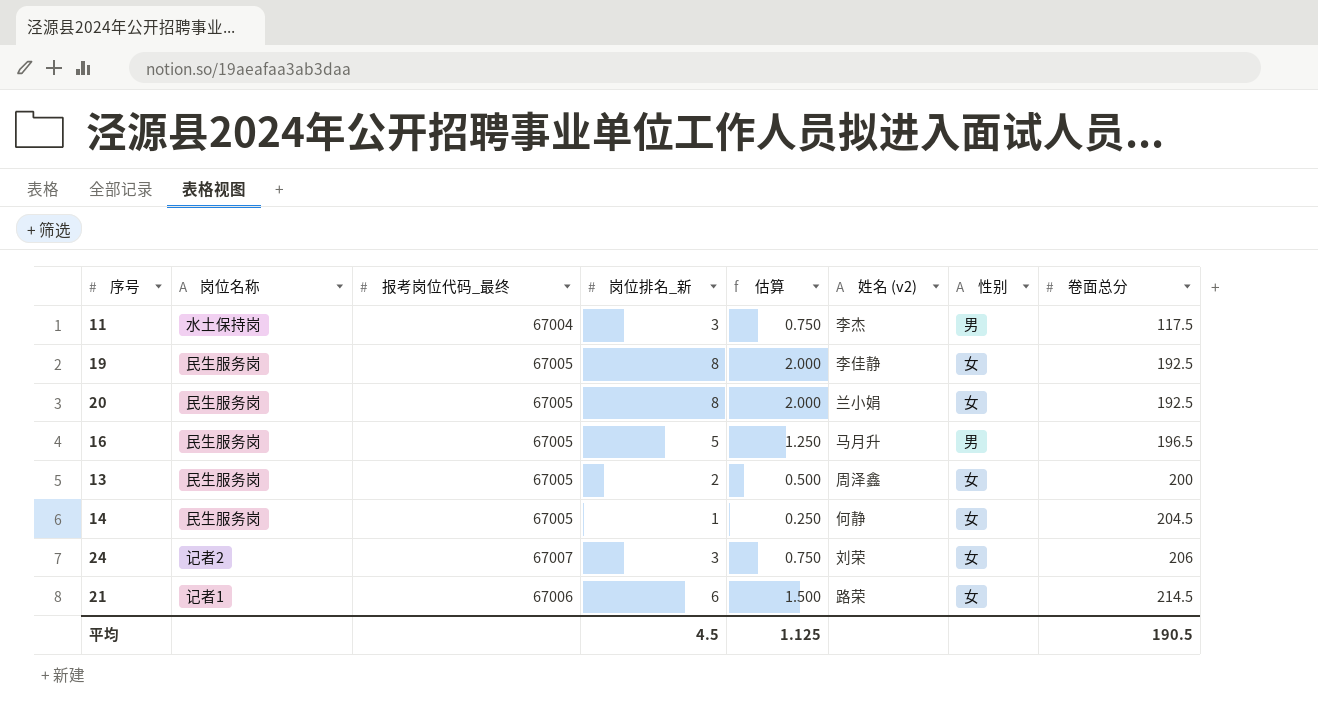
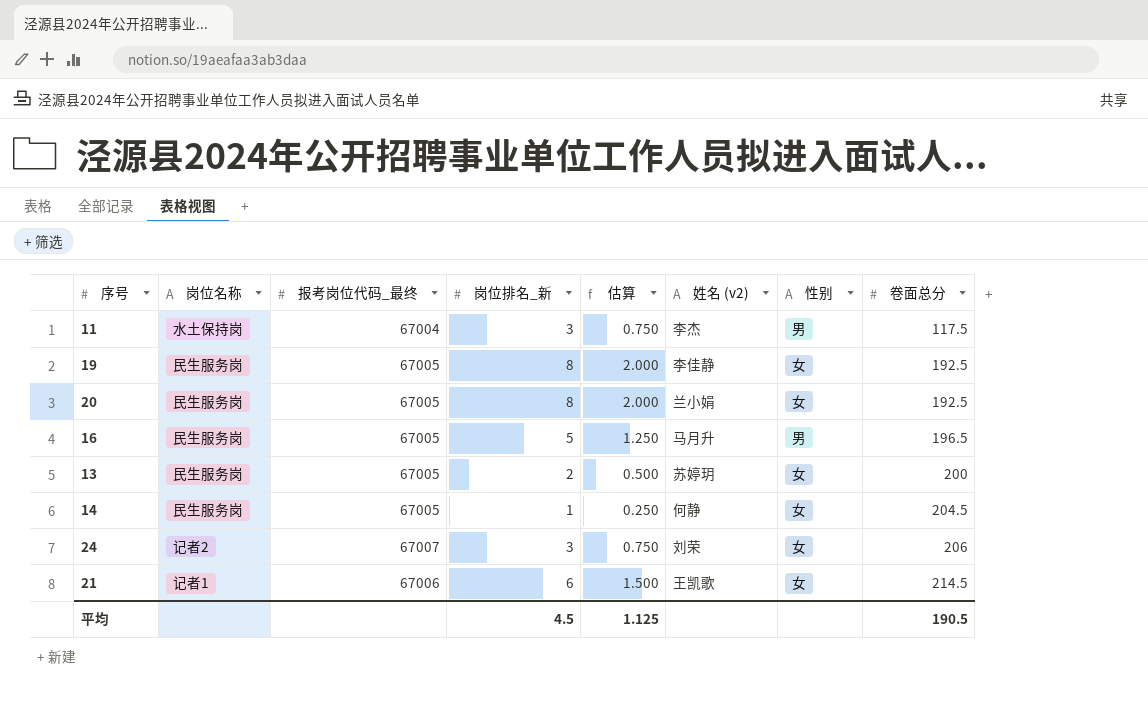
13 | 姓名 (v2): 周泽鑫 -> 苏婷玥
21 | 姓名 (v2): 路荣 -> 王凯歌

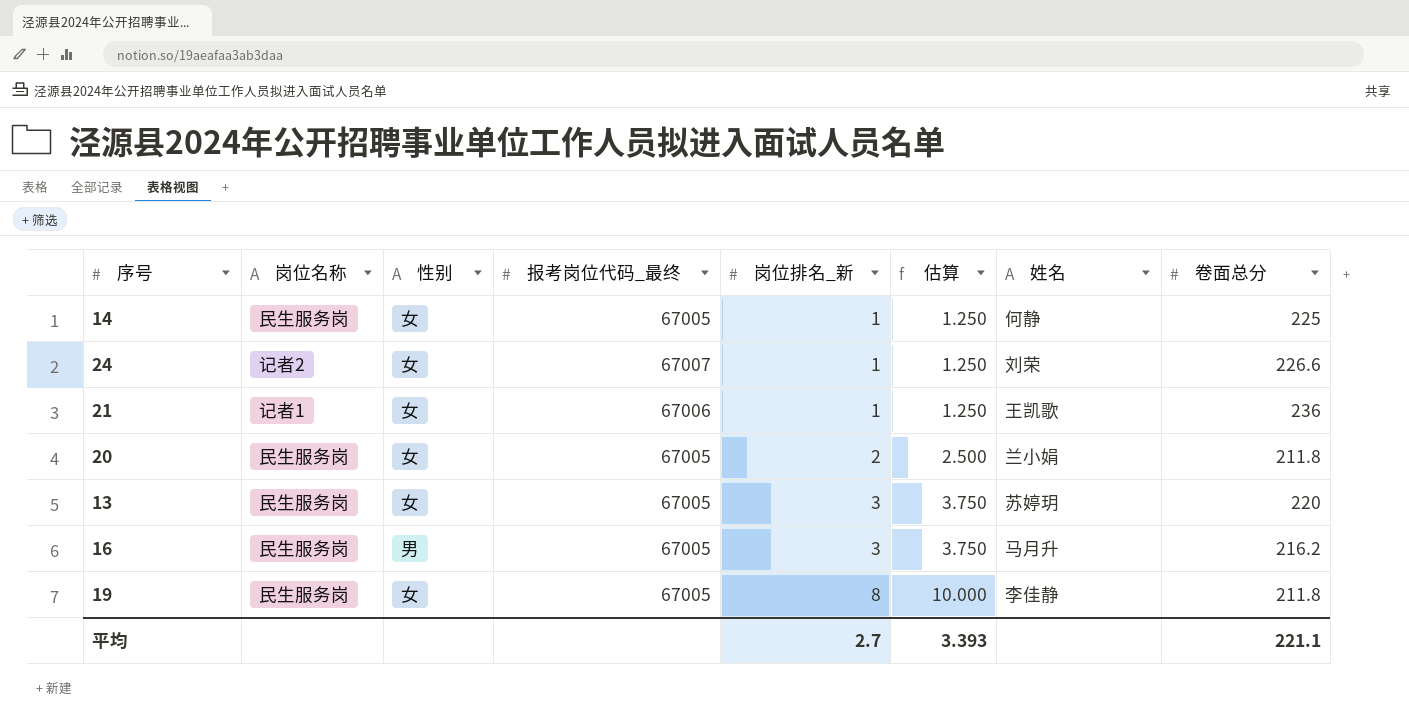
row order: 卷面总分 ascending -> 岗位排名_新 ascending
column 性别 | position: 7 -> 3
column 估算 | formula: [岗位排名_新] * 0.25 -> [岗位排名_新] * 1.25
column name: 姓名 (v2) -> 姓名
row 11: 水土保持岗 | 67004 | 3 | 0.750 | 李杰 | 男 | 117.5 -> none
14 | 卷面总分: 204.5 -> 225
24 | 岗位排名_新: 3 -> 1
24 | 卷面总分: 206 -> 226.6
21 | 岗位排名_新: 6 -> 1
21 | 卷面总分: 214.5 -> 236
20 | 岗位排名_新: 8 -> 2
20 | 卷面总分: 192.5 -> 211.8
13 | 岗位排名_新: 2 -> 3
13 | 卷面总分: 200 -> 220
16 | 岗位排名_新: 5 -> 3
16 | 卷面总分: 196.5 -> 216.2
19 | 卷面总分: 192.5 -> 211.8
平均 | 岗位排名_新: 4.5 -> 2.7
平均 | 估算: 1.125 -> 3.393
平均 | 卷面总分: 190.5 -> 221.1

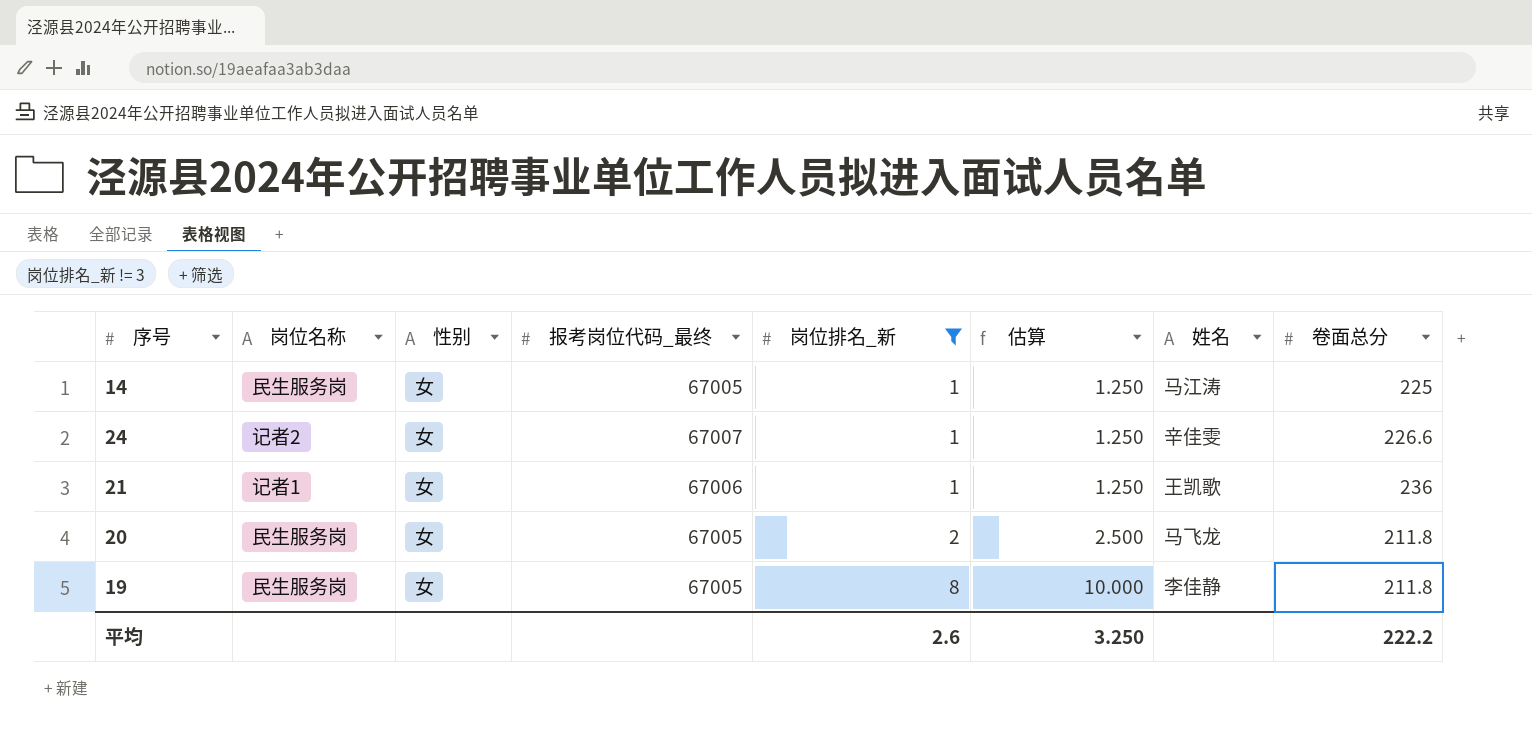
filter: none -> 岗位排名_新 != 3
14 | 姓名: 何静 -> 马江涛
24 | 姓名: 刘荣 -> 辛佳雯
20 | 姓名: 兰小娟 -> 马飞龙
平均 | 岗位排名_新: 2.7 -> 2.6
平均 | 估算: 3.393 -> 3.250
平均 | 卷面总分: 221.1 -> 222.2

